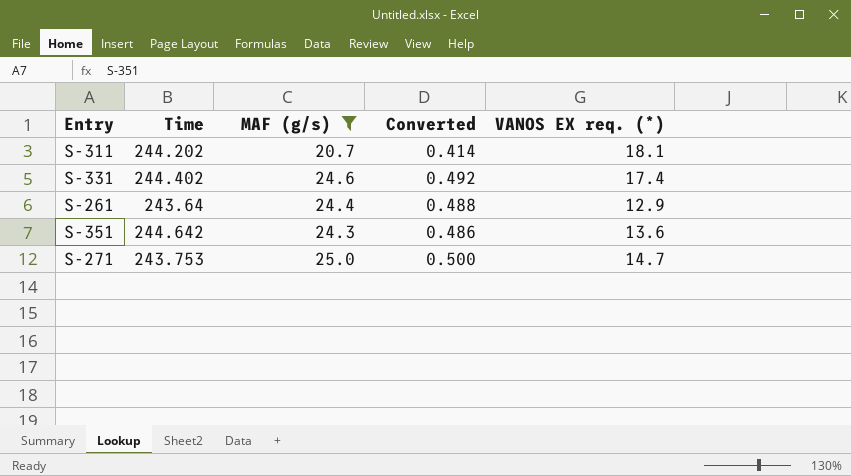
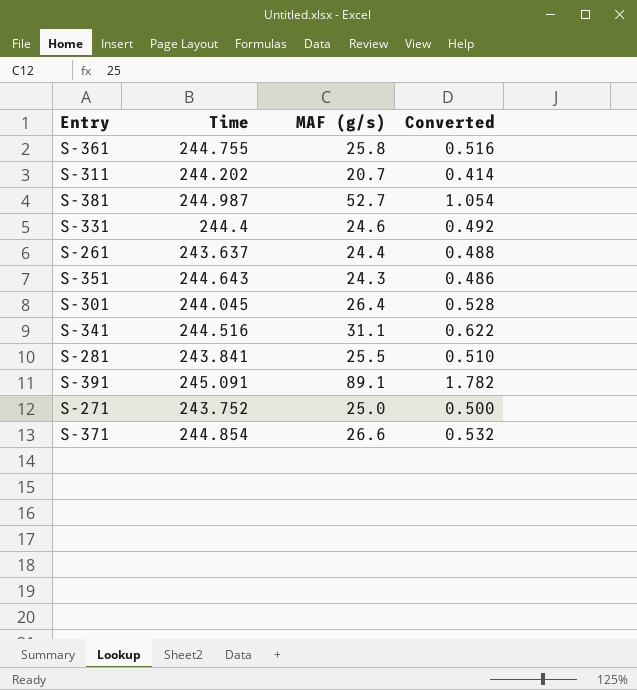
filter: MAF (g/s) <= 25.0 -> none
column VANOS EX req. (*) | position: 5 -> none
S-331 | Time: 244.402 -> 244.4
S-261 | Time: 243.64 -> 243.637
S-351 | Time: 244.642 -> 244.643
S-271 | Time: 243.753 -> 243.752

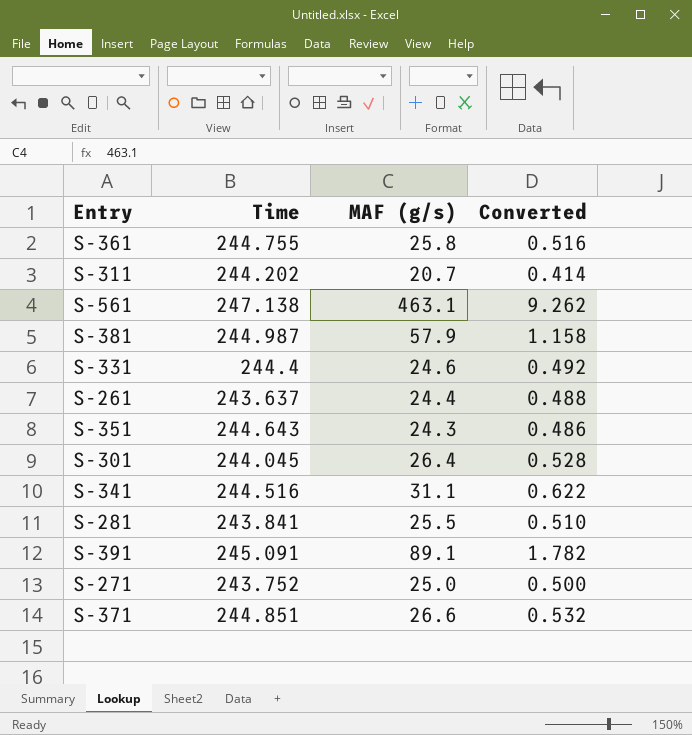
row S-561: none -> 247.138 | 463.1 | 9.262
S-381 | MAF (g/s): 52.7 -> 57.9
S-381 | Converted: 1.054 -> 1.158
S-371 | Time: 244.854 -> 244.851

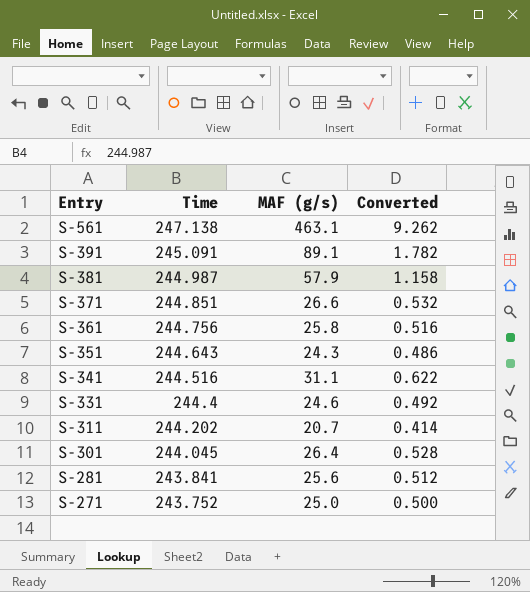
row order: none -> Entry descending
row S-261: 243.637 | 24.4 | 0.488 -> none
S-361 | Time: 244.755 -> 244.756
S-281 | MAF (g/s): 25.5 -> 25.6
S-281 | Converted: 0.510 -> 0.512

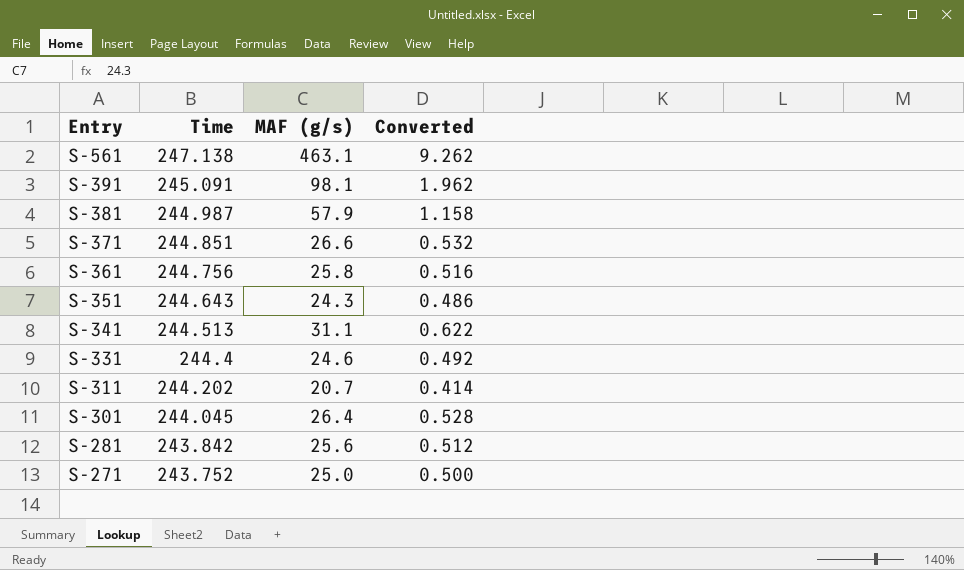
S-391 | MAF (g/s): 89.1 -> 98.1
S-391 | Converted: 1.782 -> 1.962
S-341 | Time: 244.516 -> 244.513
S-281 | Time: 243.841 -> 243.842

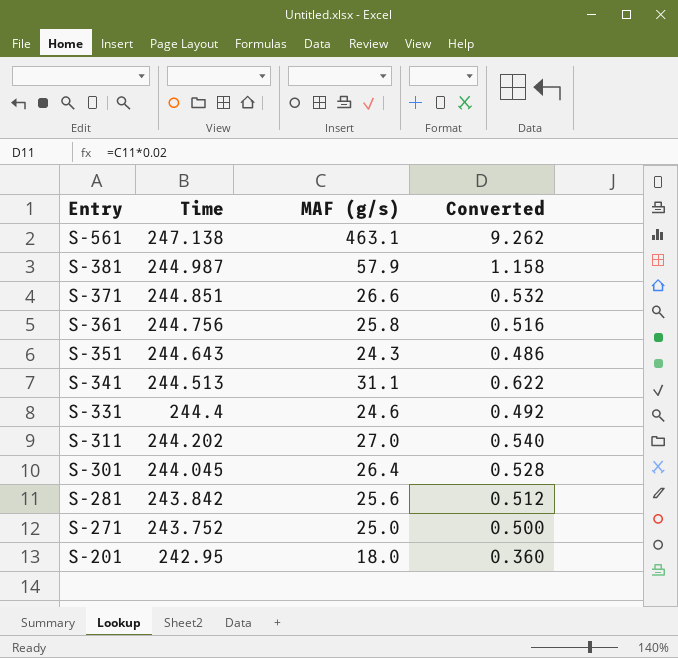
row S-391: 245.091 | 98.1 | 1.962 -> none
S-311 | MAF (g/s): 20.7 -> 27.0
S-311 | Converted: 0.414 -> 0.540
row S-201: none -> 242.95 | 18.0 | 0.360

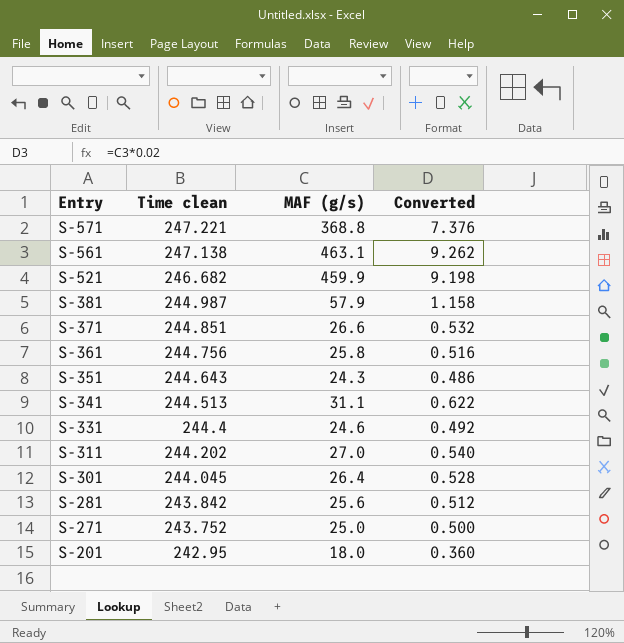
column name: Time -> Time clean
row S-571: none -> 247.221 | 368.8 | 7.376
row S-521: none -> 246.682 | 459.9 | 9.198

